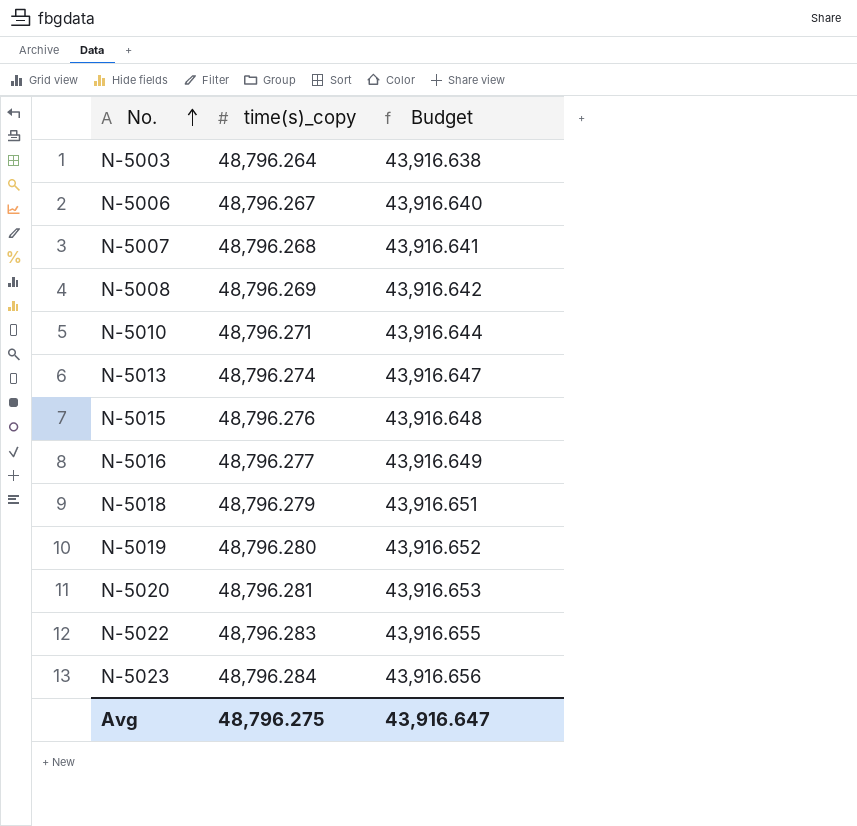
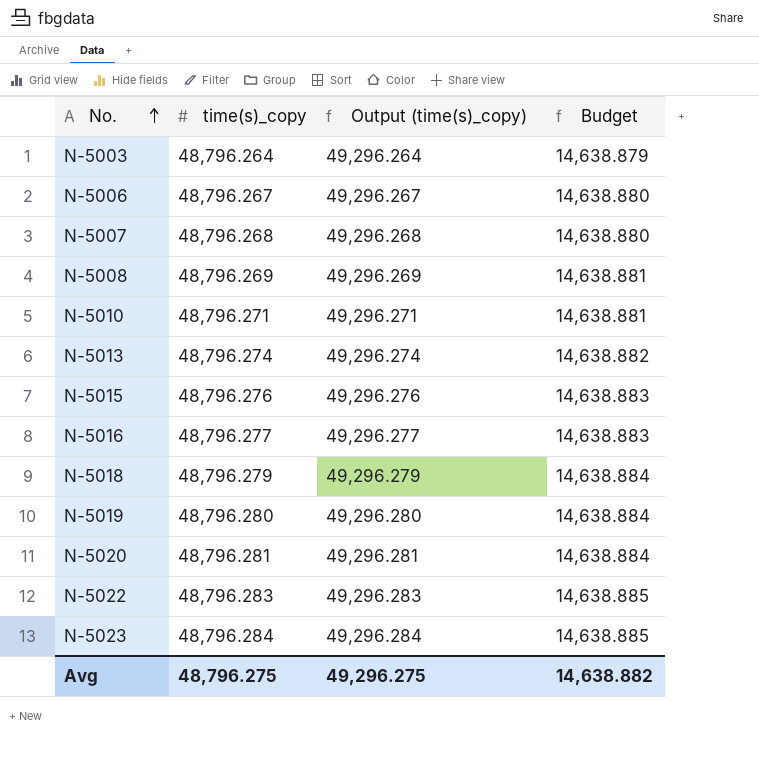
column Output (time(s)_copy) | formula: none -> [time(s)_copy] + 500
column Budget | formula: [time(s)_copy] * 0.9 -> [time(s)_copy] * 0.3
Avg | Budget: 43,916.647 -> 14,638.882

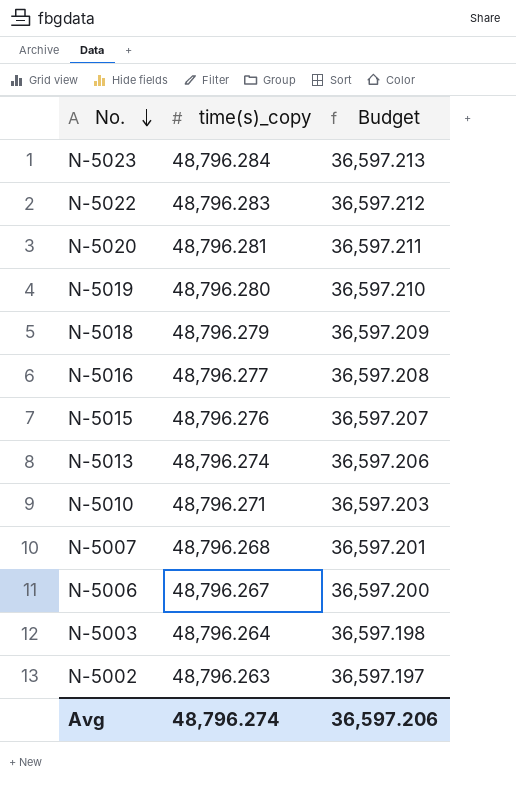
row order: No. ascending -> No. descending
column Output (time(s)_copy) | formula: [time(s)_copy] + 500 -> none
column Budget | formula: [time(s)_copy] * 0.3 -> [time(s)_copy] * 0.75
row N-5008: 48,796.269 | 49,296.269 | 14,638.881 -> none
row N-5002: none -> 48,796.263 | 36,597.197
Avg | time(s)_copy: 48,796.275 -> 48,796.274
Avg | Budget: 14,638.882 -> 36,597.206

